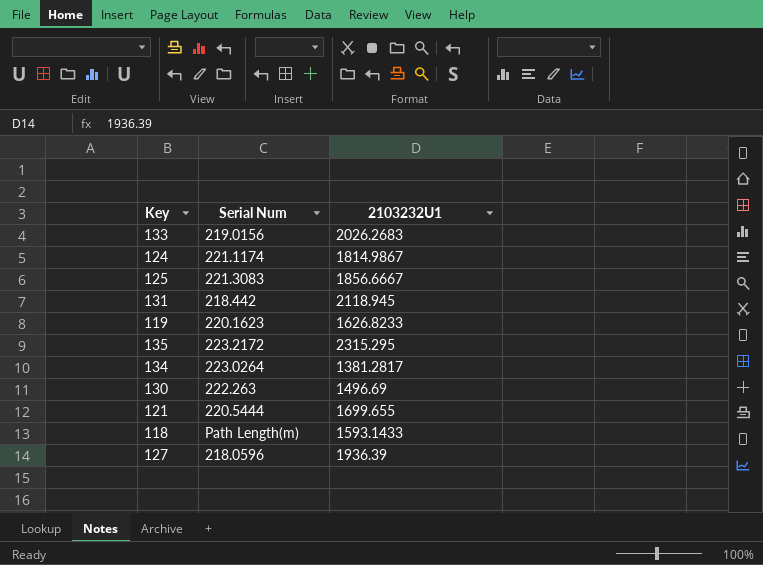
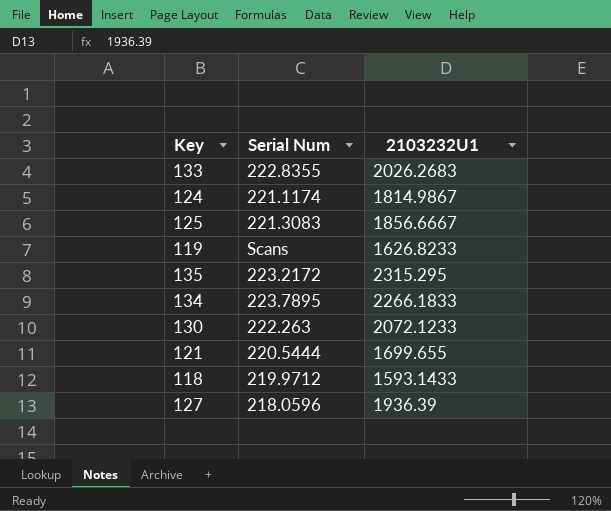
row 131: 218.442 | 2118.945 -> none
133 | Serial Num: 219.0156 -> 222.8355
119 | Serial Num: 220.1623 -> Scans
134 | Serial Num: 223.0264 -> 223.7895
134 | 2103232U1: 1381.2817 -> 2266.1833
130 | 2103232U1: 1496.69 -> 2072.1233
118 | Serial Num: Path Length(m) -> 219.9712

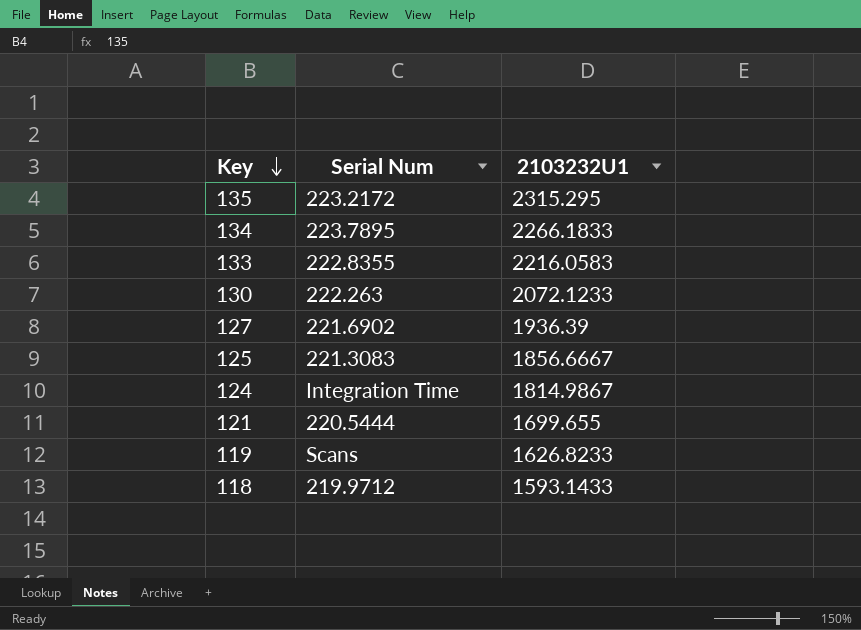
row order: none -> Key descending
133 | 2103232U1: 2026.2683 -> 2216.0583
127 | Serial Num: 218.0596 -> 221.6902
124 | Serial Num: 221.1174 -> Integration Time

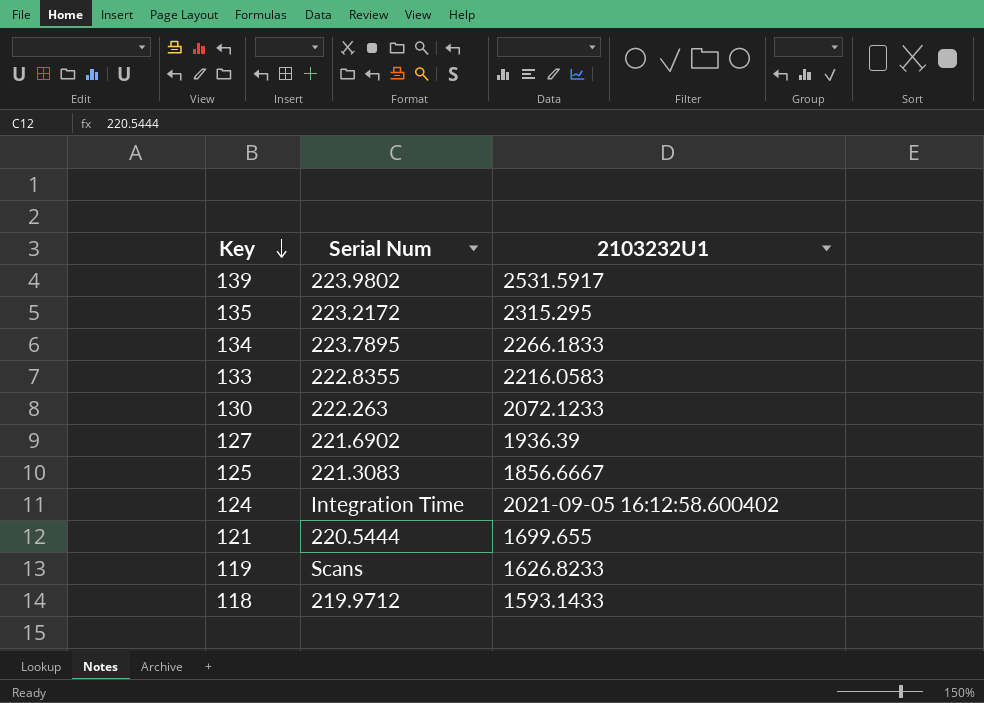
row 139: none -> 223.9802 | 2531.5917
124 | 2103232U1: 1814.9867 -> 2021-09-05 16:12:58.600402

